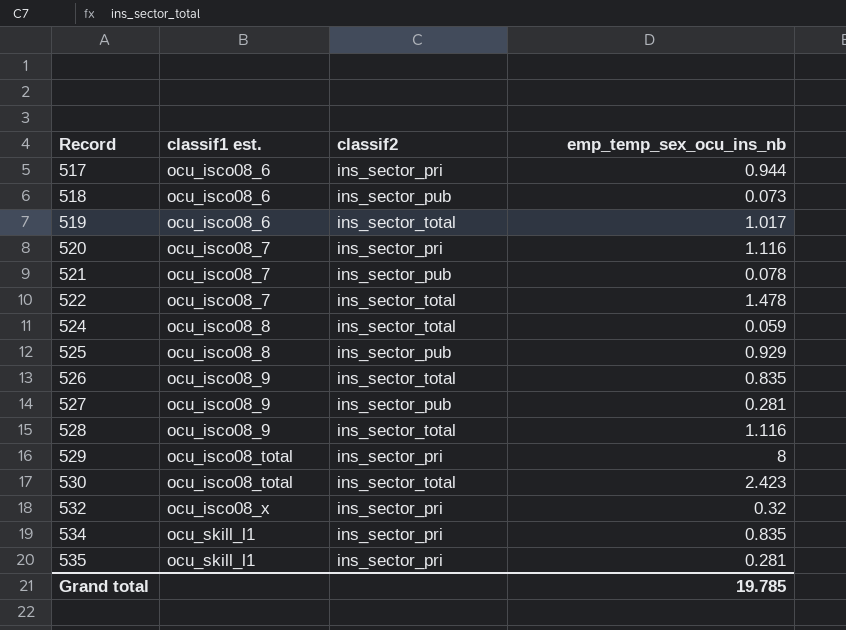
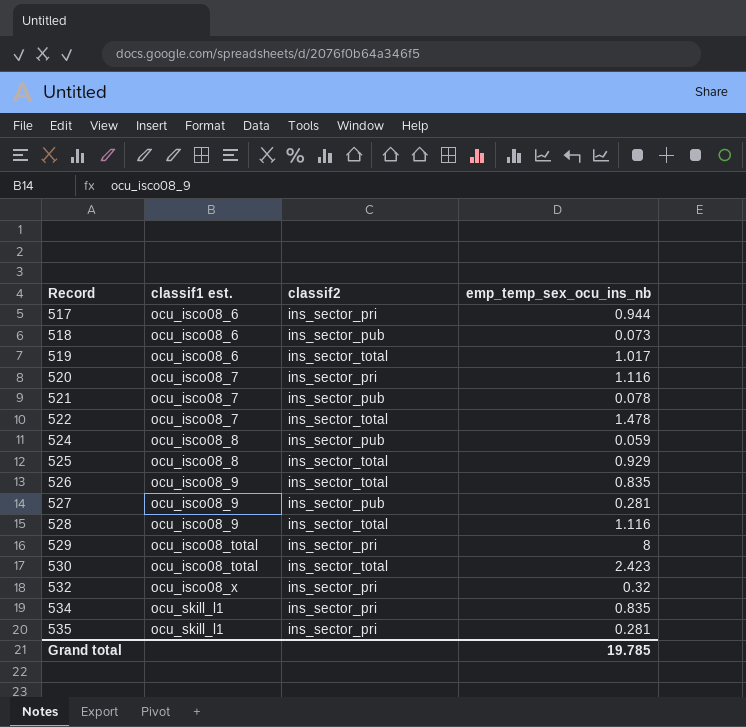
524 | classif2: ins_sector_total -> ins_sector_pub
525 | classif2: ins_sector_pub -> ins_sector_total

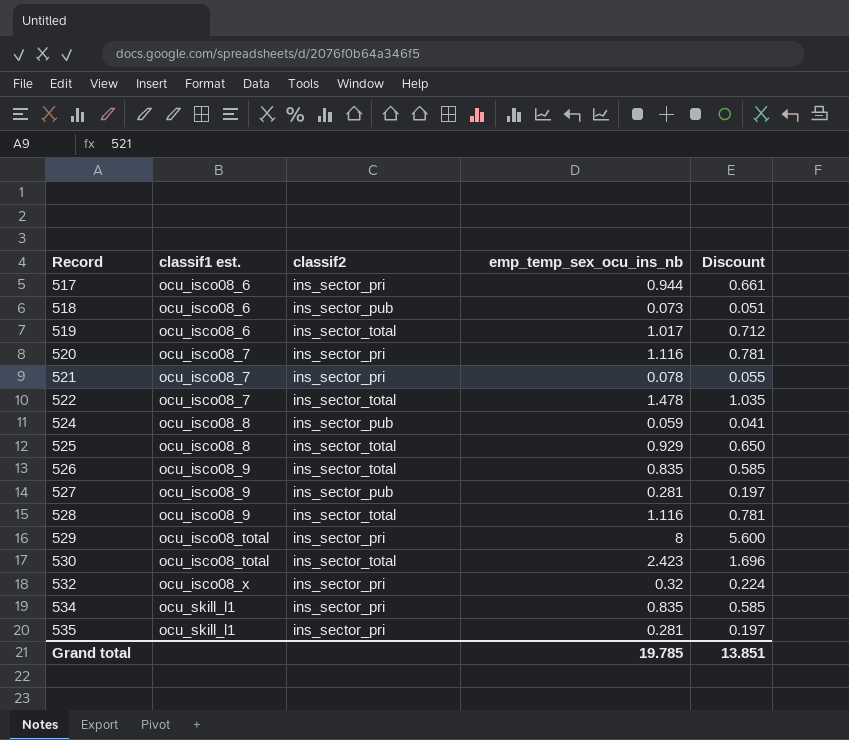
column Discount | formula: none -> [emp_temp_sex_ocu_ins_nb] * 0.7
521 | classif2: ins_sector_pub -> ins_sector_pri

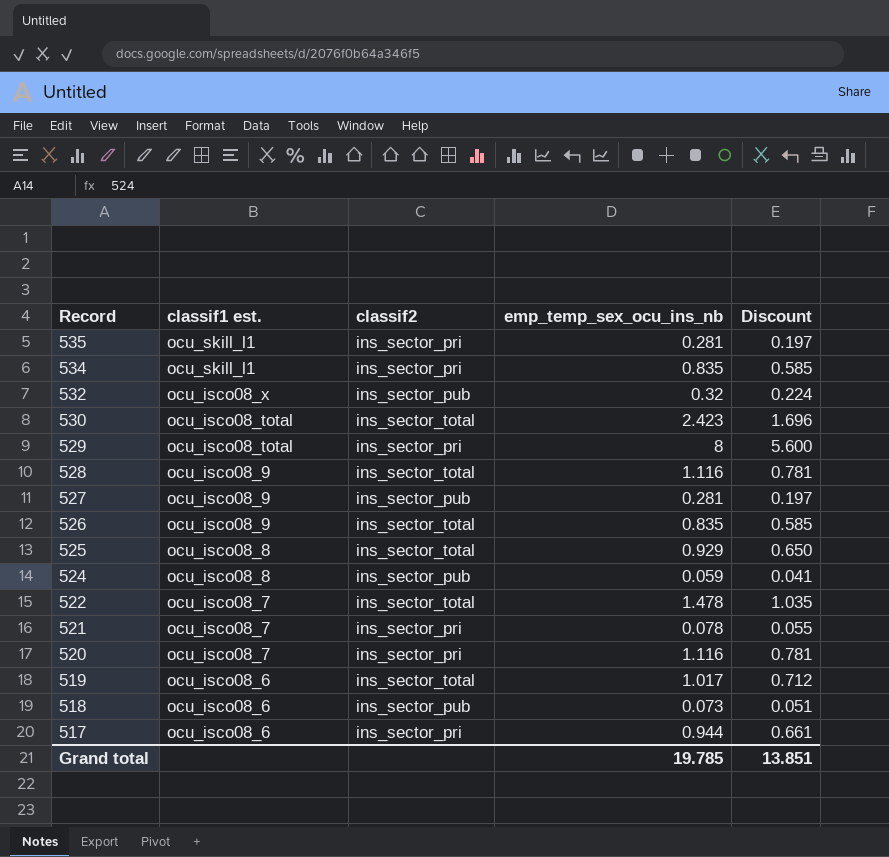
row order: Record ascending -> Record descending
532 | classif2: ins_sector_pri -> ins_sector_pub

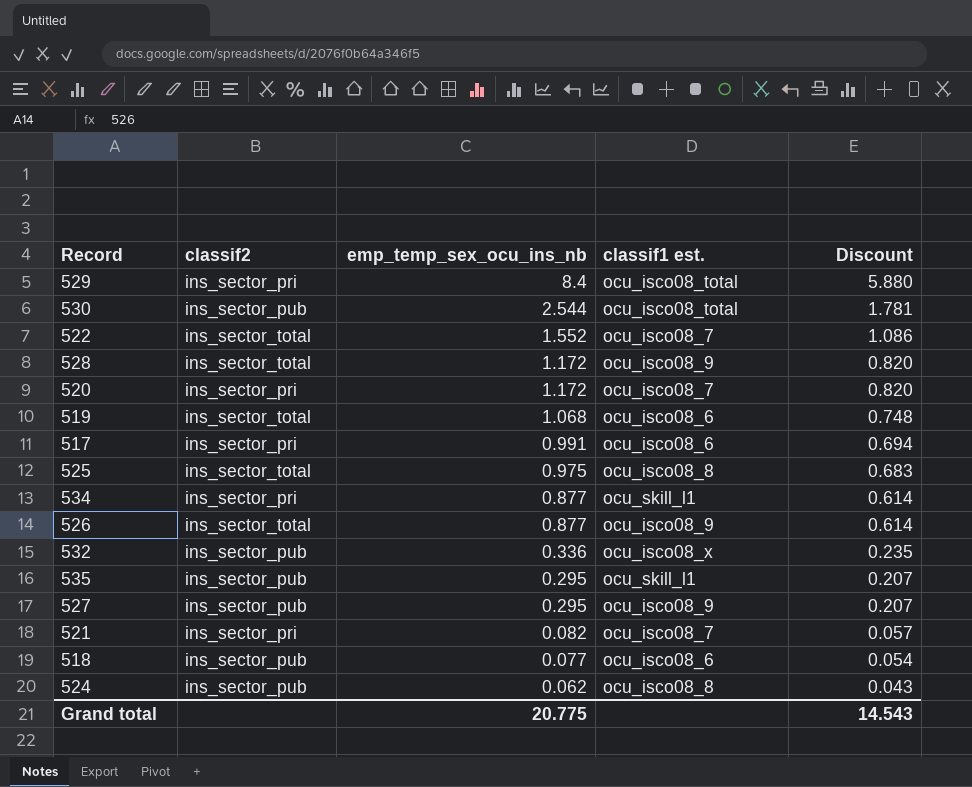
row order: Record descending -> emp_temp_sex_ocu_ins_nb descending
column classif1 est. | position: 2 -> 4
529 | emp_temp_sex_ocu_ins_nb: 8 -> 8.4
529 | Discount: 5.600 -> 5.880
530 | classif2: ins_sector_total -> ins_sector_pub
530 | emp_temp_sex_ocu_ins_nb: 2.423 -> 2.544
530 | Discount: 1.696 -> 1.781
522 | emp_temp_sex_ocu_ins_nb: 1.478 -> 1.552
522 | Discount: 1.035 -> 1.086
528 | emp_temp_sex_ocu_ins_nb: 1.116 -> 1.172
528 | Discount: 0.781 -> 0.820
520 | emp_temp_sex_ocu_ins_nb: 1.116 -> 1.172
520 | Discount: 0.781 -> 0.820
519 | emp_temp_sex_ocu_ins_nb: 1.017 -> 1.068
519 | Discount: 0.712 -> 0.748
517 | emp_temp_sex_ocu_ins_nb: 0.944 -> 0.991
517 | Discount: 0.661 -> 0.694
525 | emp_temp_sex_ocu_ins_nb: 0.929 -> 0.975
525 | Discount: 0.650 -> 0.683
534 | emp_temp_sex_ocu_ins_nb: 0.835 -> 0.877
534 | Discount: 0.585 -> 0.614
526 | emp_temp_sex_ocu_ins_nb: 0.835 -> 0.877
526 | Discount: 0.585 -> 0.614
532 | emp_temp_sex_ocu_ins_nb: 0.32 -> 0.336
532 | Discount: 0.224 -> 0.235
535 | classif2: ins_sector_pri -> ins_sector_pub
535 | emp_temp_sex_ocu_ins_nb: 0.281 -> 0.295
535 | Discount: 0.197 -> 0.207
527 | emp_temp_sex_ocu_ins_nb: 0.281 -> 0.295
527 | Discount: 0.197 -> 0.207
521 | emp_temp_sex_ocu_ins_nb: 0.078 -> 0.082
521 | Discount: 0.055 -> 0.057
518 | emp_temp_sex_ocu_ins_nb: 0.073 -> 0.077
518 | Discount: 0.051 -> 0.054
524 | emp_temp_sex_ocu_ins_nb: 0.059 -> 0.062
524 | Discount: 0.041 -> 0.043
Grand total | emp_temp_sex_ocu_ins_nb: 19.785 -> 20.775
Grand total | Discount: 13.851 -> 14.543

